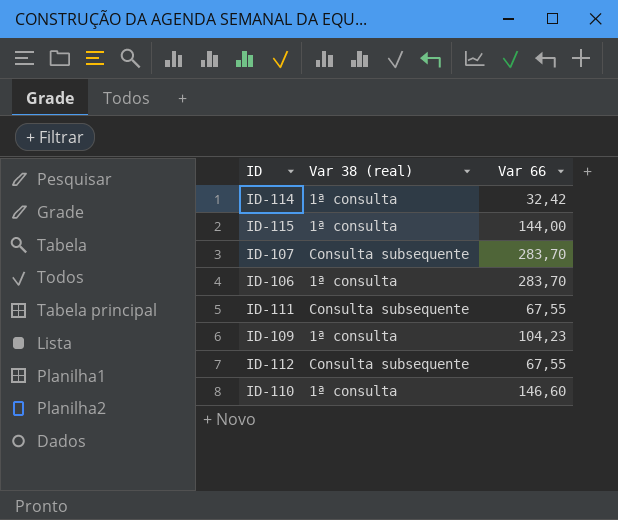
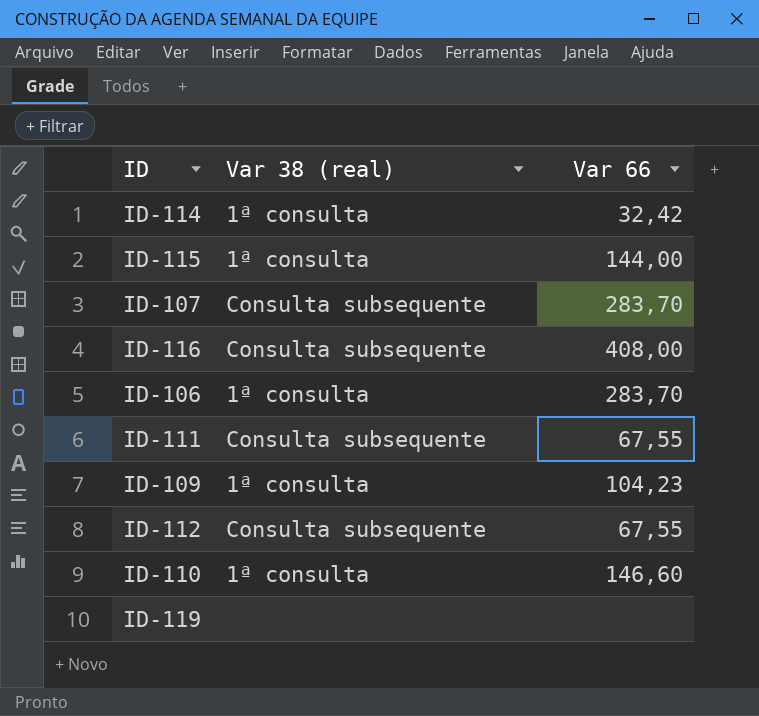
row ID-116: none -> Consulta subsequente | 408,00
row ID-119: none -> none | none

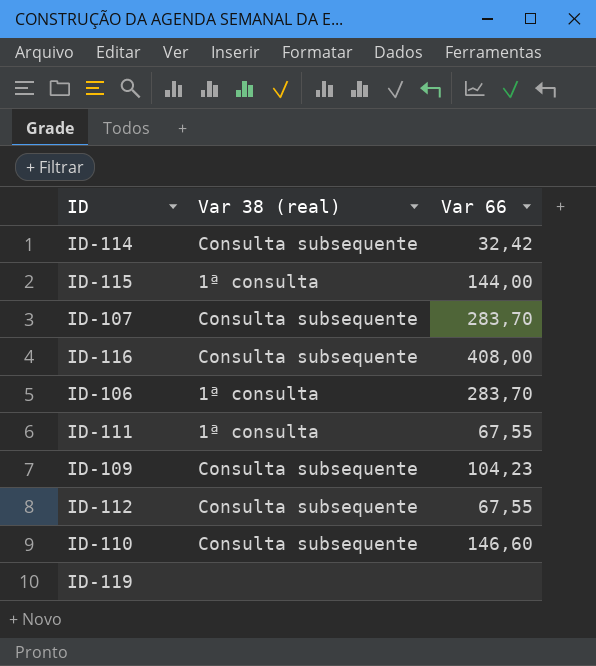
ID-114 | Var 38 (real): 1ª consulta -> Consulta subsequente
ID-111 | Var 38 (real): Consulta subsequente -> 1ª consulta
ID-109 | Var 38 (real): 1ª consulta -> Consulta subsequente
ID-110 | Var 38 (real): 1ª consulta -> Consulta subsequente

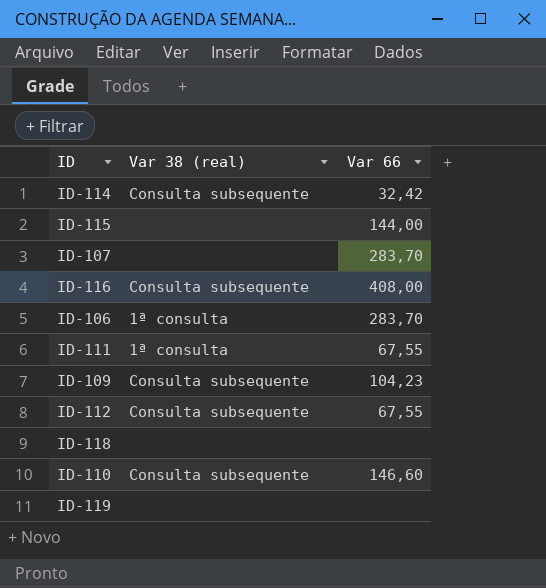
ID-115 | Var 38 (real): 1ª consulta -> none
ID-107 | Var 38 (real): Consulta subsequente -> none
row ID-118: none -> none | none

